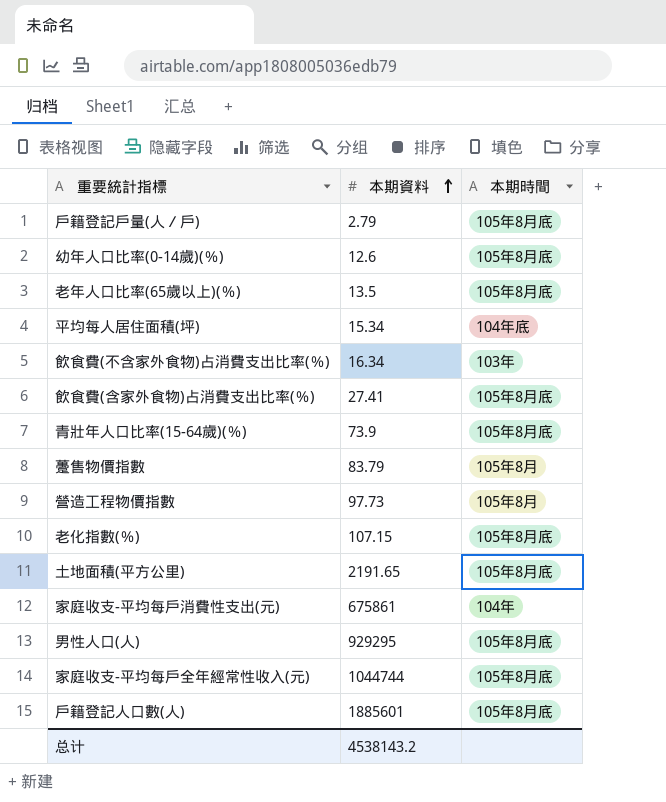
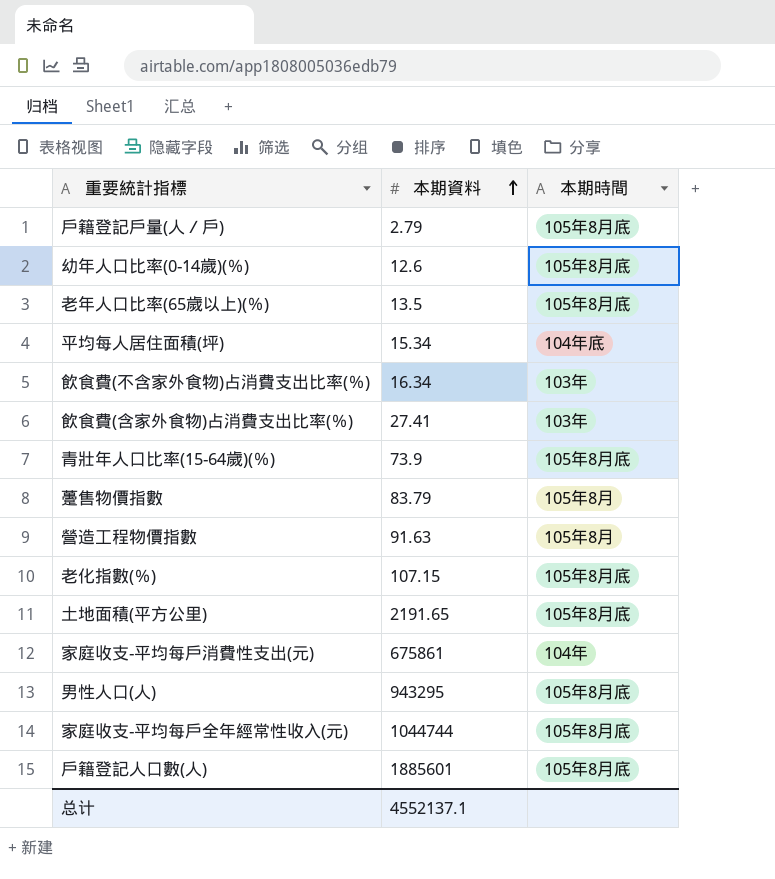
飲食費(含家外食物)占消費支出比率(％) | 本期時間: 105年8月底 -> 103年
營造工程物價指數 | 本期資料: 97.73 -> 91.63
男性人口(人) | 本期資料: 929295 -> 943295
总计 | 本期資料: 4538143.2 -> 4552137.1

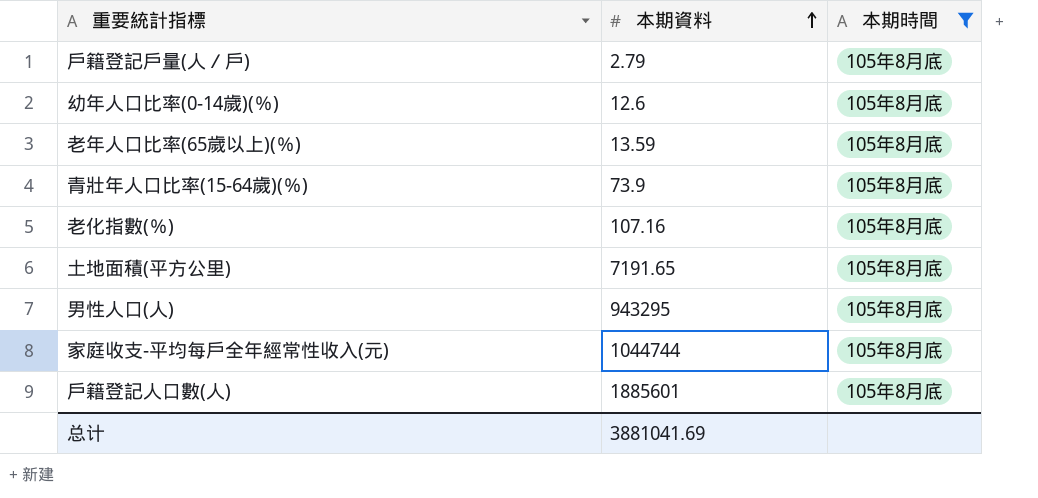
filter: none -> 本期時間 = 105年8月底
老年人口比率(65歲以上)(％) | 本期資料: 13.5 -> 13.59
老化指數(％) | 本期資料: 107.15 -> 107.16
土地面積(平方公里) | 本期資料: 2191.65 -> 7191.65
总计 | 本期資料: 4552137.1 -> 3881041.69

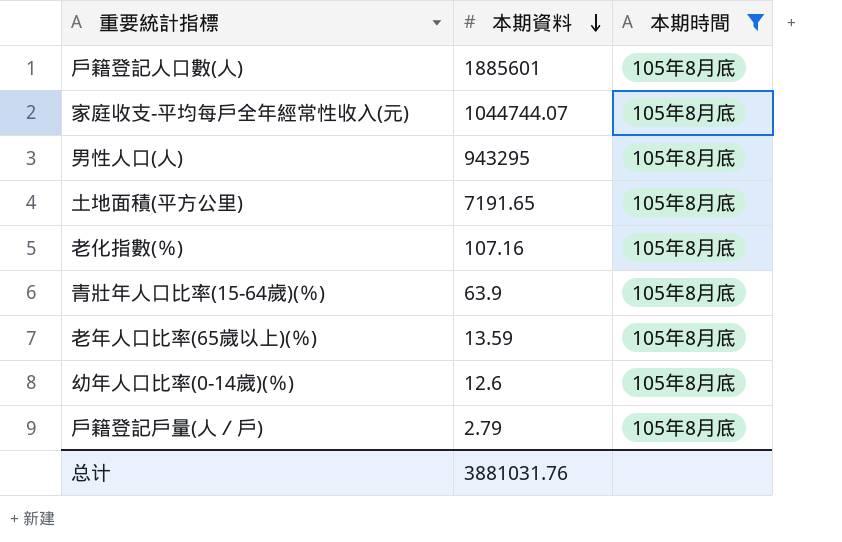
row order: 本期資料 ascending -> 本期資料 descending
家庭收支-平均每戶全年經常性收入(元) | 本期資料: 1044744 -> 1044744.07
青壯年人口比率(15-64歲)(％) | 本期資料: 73.9 -> 63.9
总计 | 本期資料: 3881041.69 -> 3881031.76

